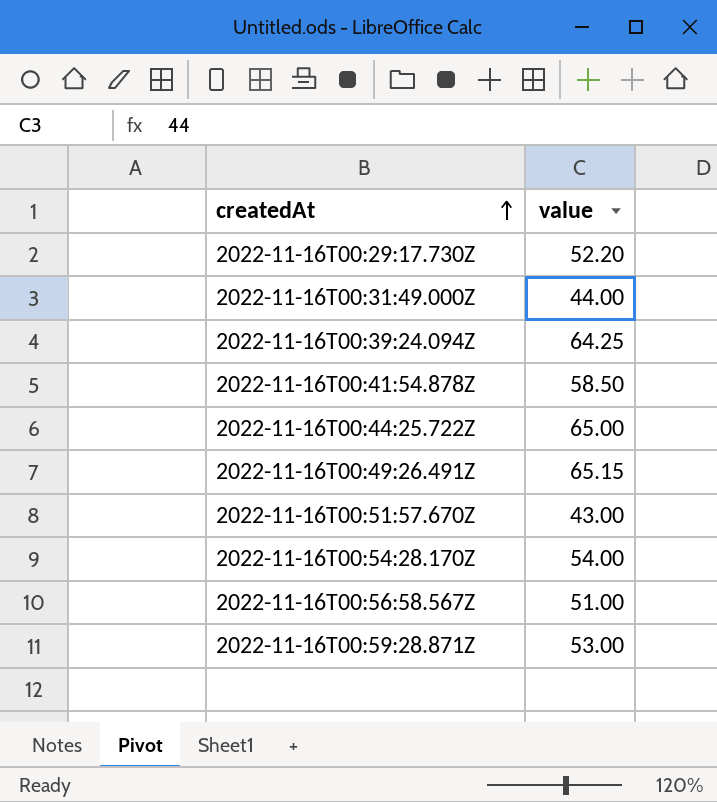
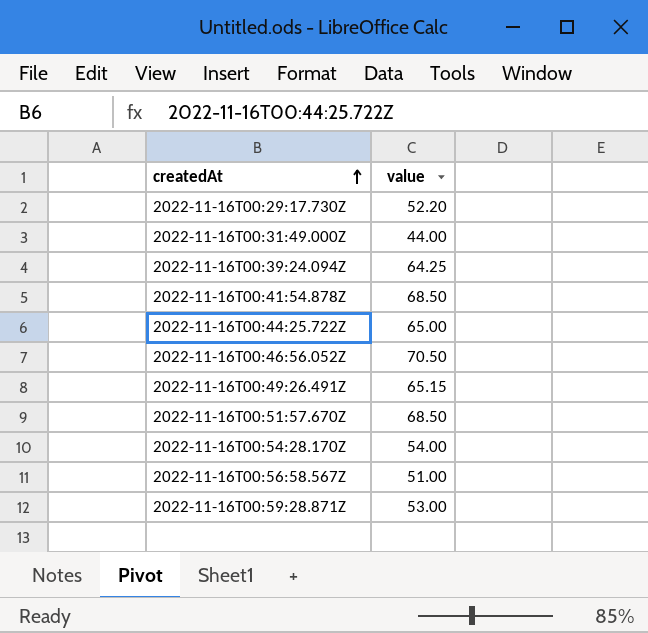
2022-11-16T00:41:54.878Z | value: 58.50 -> 68.50
row 2022-11-16T00:46:56.052Z: none -> 70.50
2022-11-16T00:51:57.670Z | value: 43.00 -> 68.50

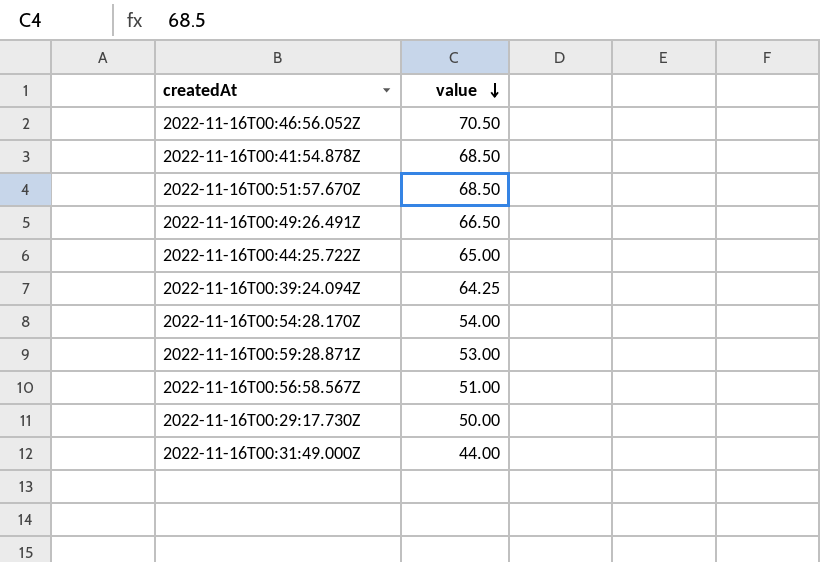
row order: createdAt ascending -> value descending
2022-11-16T00:49:26.491Z | value: 65.15 -> 66.50
2022-11-16T00:29:17.730Z | value: 52.20 -> 50.00

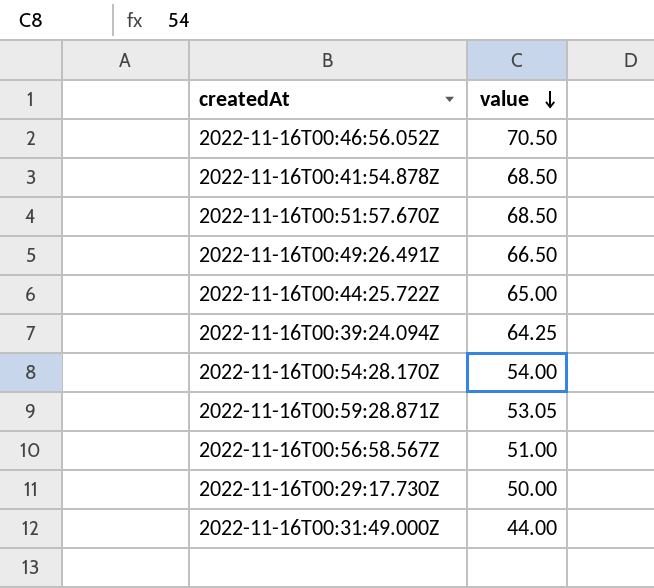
2022-11-16T00:59:28.871Z | value: 53.00 -> 53.05

